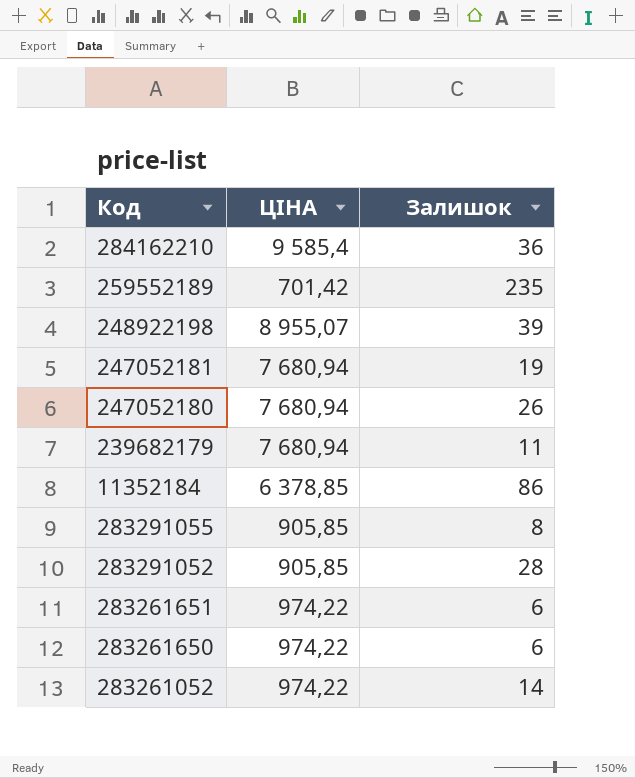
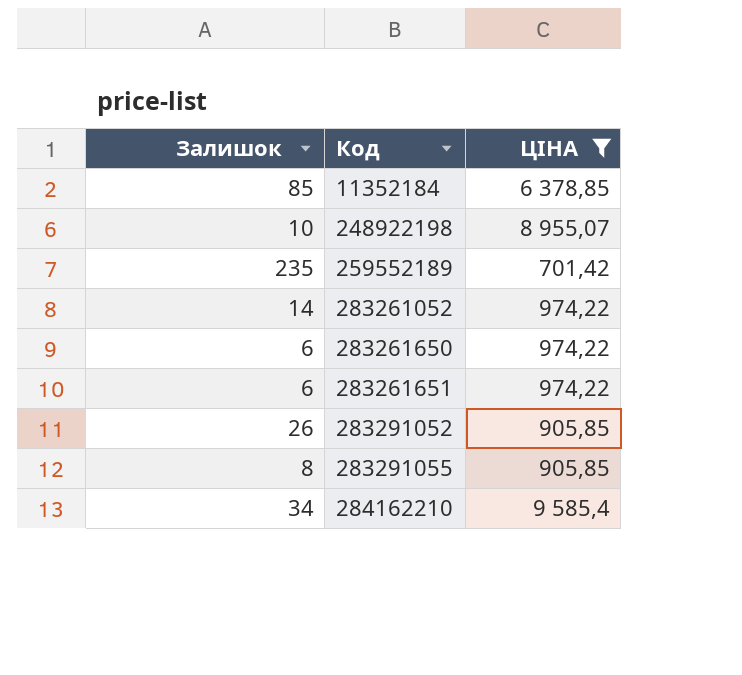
filter: none -> ЦІНА != 7 680,94
row order: none -> Код ascending
column Залишок | position: 3 -> 1
11352184 | Залишок: 86 -> 85
248922198 | Залишок: 39 -> 10
283291052 | Залишок: 28 -> 26
284162210 | Залишок: 36 -> 34

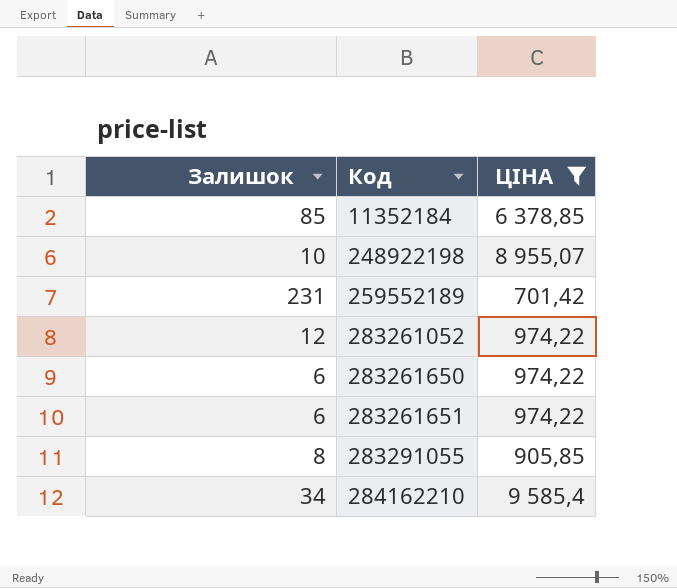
row 283291052: 26 | 905,85 -> none
259552189 | Залишок: 235 -> 231
283261052 | Залишок: 14 -> 12

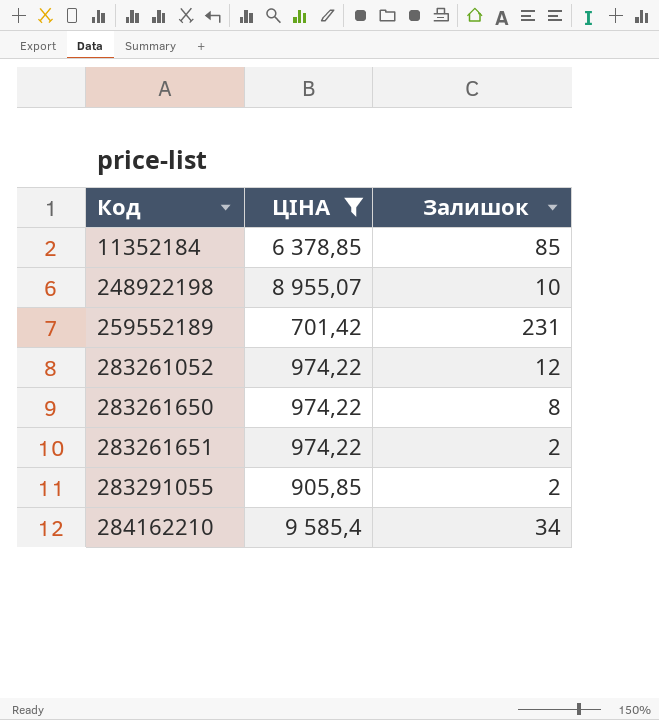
column Залишок | position: 1 -> 3
283261650 | Залишок: 6 -> 8
283261651 | Залишок: 6 -> 2
283291055 | Залишок: 8 -> 2

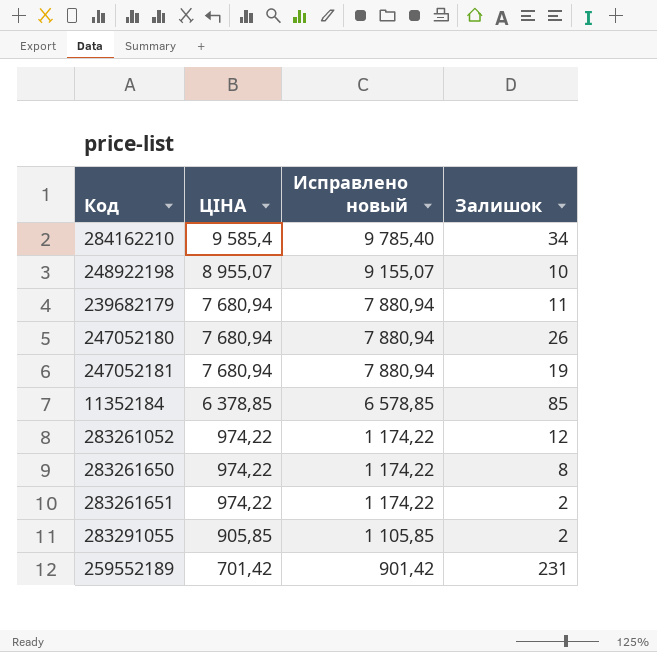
filter: ЦІНА != 7 680,94 -> none
row order: Код ascending -> ЦІНА descending
column Исправлено новый | formula: none -> [ЦІНА] + 200

